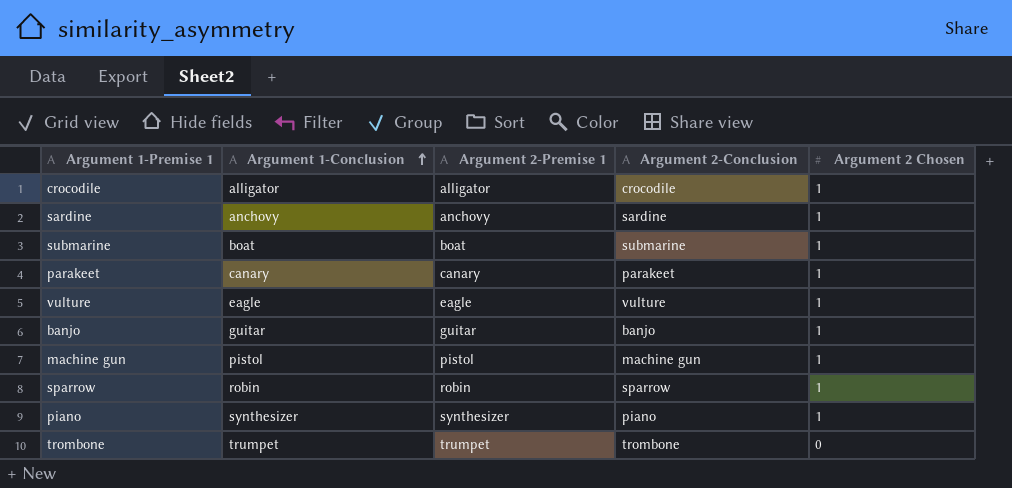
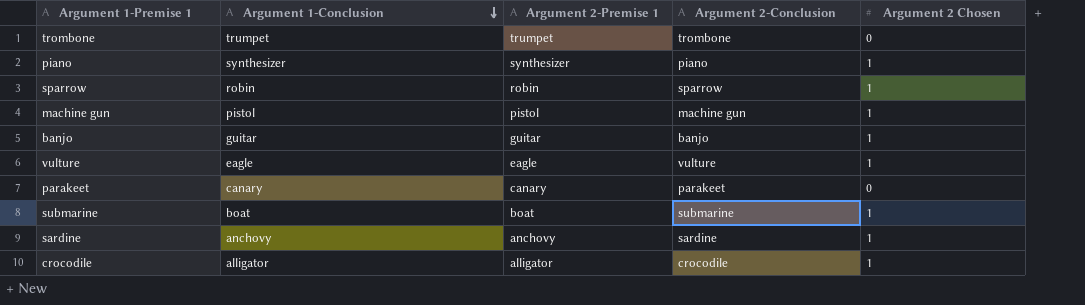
row order: Argument 1-Conclusion ascending -> Argument 1-Conclusion descending
parakeet | Argument 2 Chosen: 1 -> 0

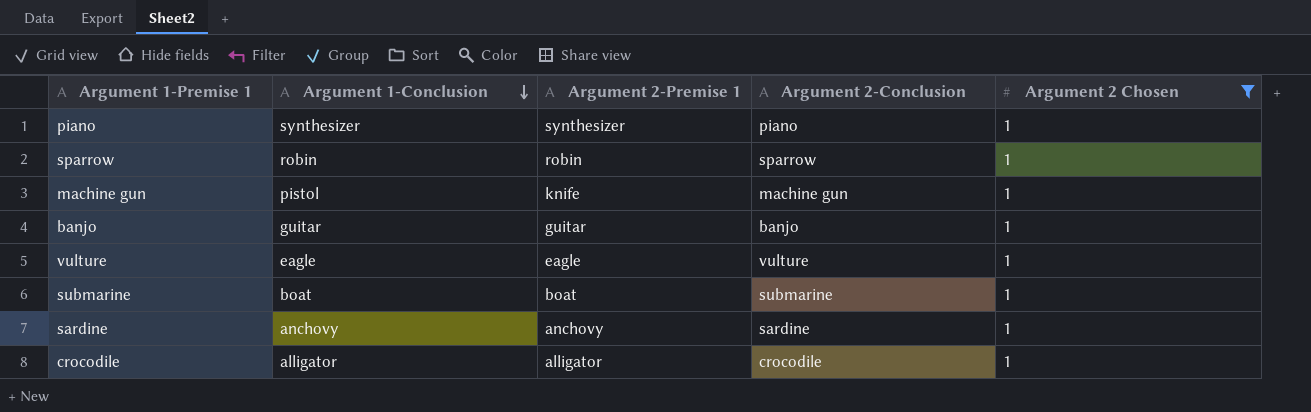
filter: none -> Argument 2 Chosen = 1
machine gun | Argument 2-Premise 1: pistol -> knife

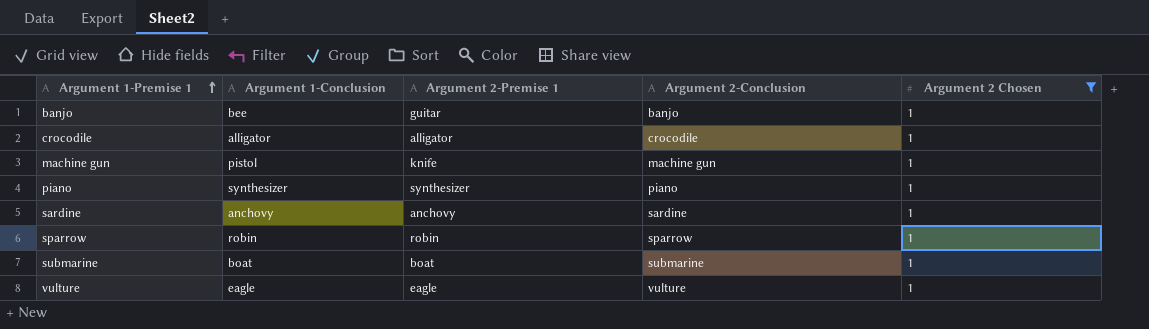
row order: Argument 1-Conclusion descending -> Argument 1-Premise 1 ascending
banjo | Argument 1-Conclusion: guitar -> bee

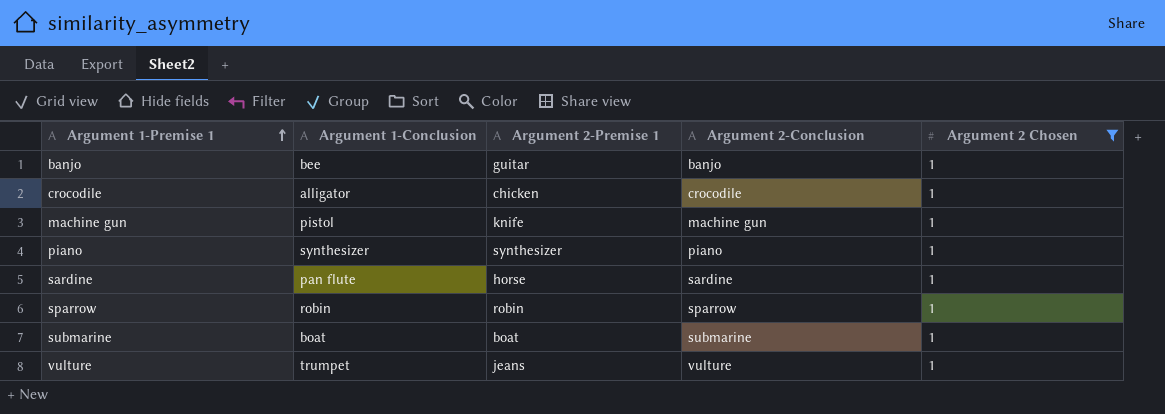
crocodile | Argument 2-Premise 1: alligator -> chicken
sardine | Argument 1-Conclusion: anchovy -> pan flute
sardine | Argument 2-Premise 1: anchovy -> horse
vulture | Argument 1-Conclusion: eagle -> trumpet
vulture | Argument 2-Premise 1: eagle -> jeans

